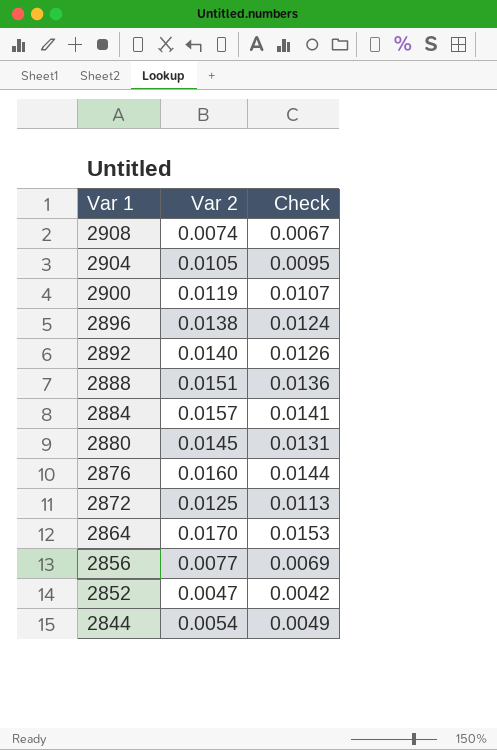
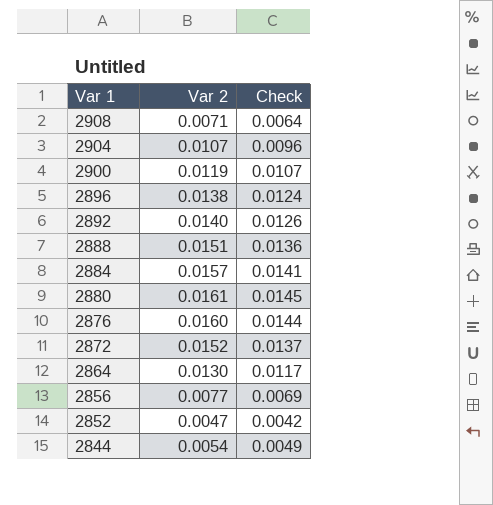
2908 | Var 2: 0.0074 -> 0.0071
2908 | Check: 0.0067 -> 0.0064
2904 | Var 2: 0.0105 -> 0.0107
2904 | Check: 0.0095 -> 0.0096
2880 | Var 2: 0.0145 -> 0.0161
2880 | Check: 0.0131 -> 0.0145
2872 | Var 2: 0.0125 -> 0.0152
2872 | Check: 0.0113 -> 0.0137
2864 | Var 2: 0.0170 -> 0.0130
2864 | Check: 0.0153 -> 0.0117

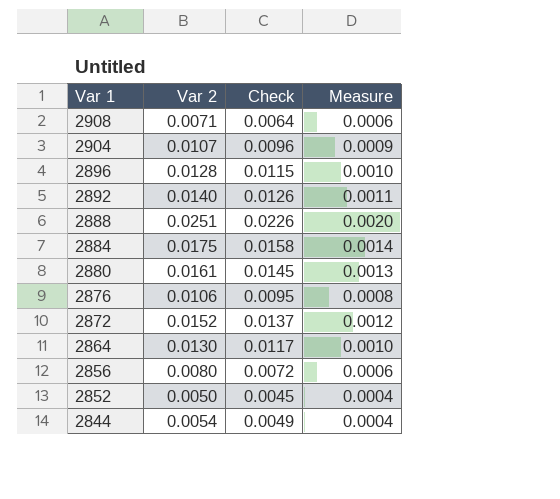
column Measure | formula: none -> [Var 2] * 0.08
row 2900: 0.0119 | 0.0107 -> none
2896 | Var 2: 0.0138 -> 0.0128
2896 | Check: 0.0124 -> 0.0115
2888 | Var 2: 0.0151 -> 0.0251
2888 | Check: 0.0136 -> 0.0226
2884 | Var 2: 0.0157 -> 0.0175
2884 | Check: 0.0141 -> 0.0158
2876 | Var 2: 0.0160 -> 0.0106
2876 | Check: 0.0144 -> 0.0095
2856 | Var 2: 0.0077 -> 0.0080
2856 | Check: 0.0069 -> 0.0072
2852 | Var 2: 0.0047 -> 0.0050
2852 | Check: 0.0042 -> 0.0045

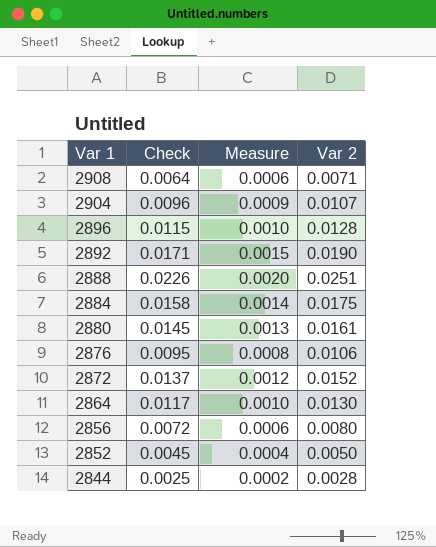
column Var 2 | position: 2 -> 4
2892 | Check: 0.0126 -> 0.0171
2892 | Measure: 0.0011 -> 0.0015
2892 | Var 2: 0.0140 -> 0.0190
2844 | Check: 0.0049 -> 0.0025
2844 | Measure: 0.0004 -> 0.0002
2844 | Var 2: 0.0054 -> 0.0028

